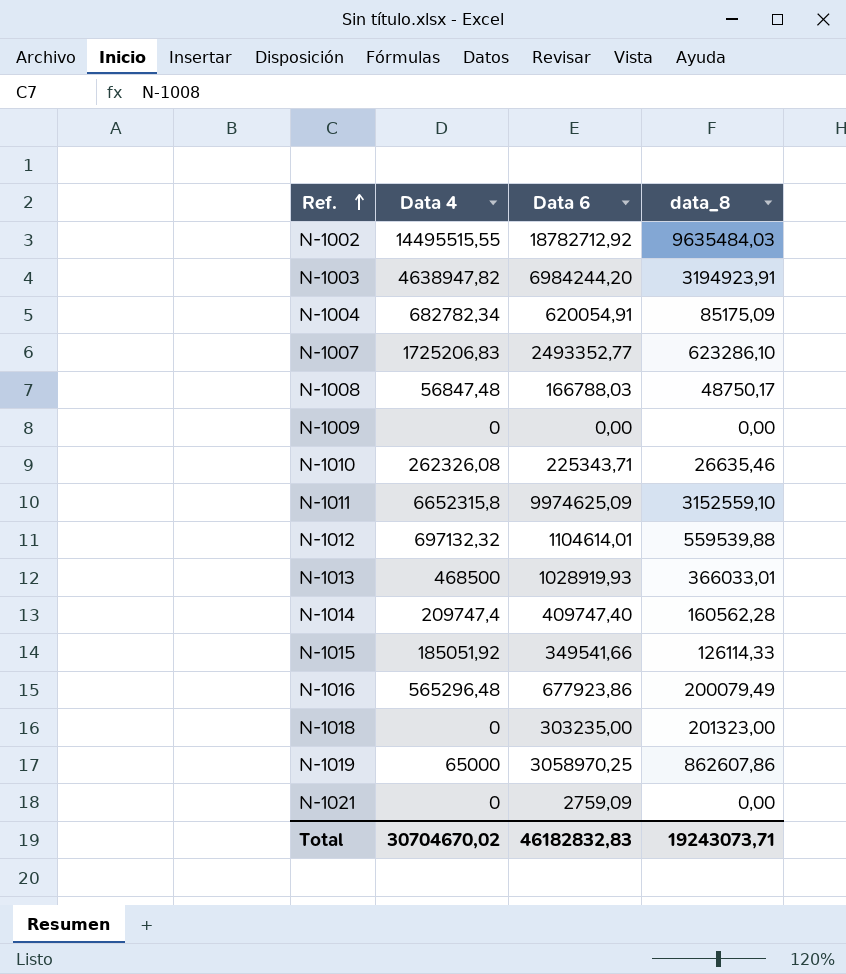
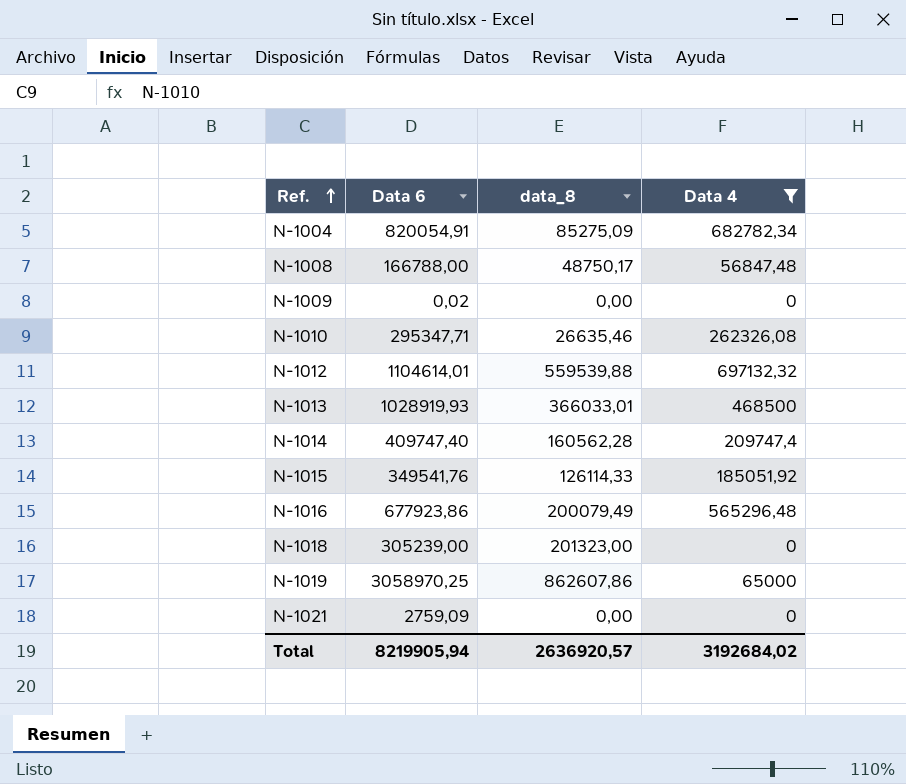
filter: none -> Data 4 <= 697132,32
column Data 4 | position: 2 -> 4
N-1004 | Data 6: 620054,91 -> 820054,91
N-1004 | data_8: 85175,09 -> 85275,09
N-1008 | Data 6: 166788,03 -> 166788,00
N-1009 | Data 6: 0,00 -> 0,02
N-1010 | Data 6: 225343,71 -> 295347,71
N-1015 | Data 6: 349541,66 -> 349541,76
N-1018 | Data 6: 303235,00 -> 305239,00
Total | Data 6: 46182832,83 -> 8219905,94
Total | data_8: 19243073,71 -> 2636920,57
Total | Data 4: 30704670,02 -> 3192684,02

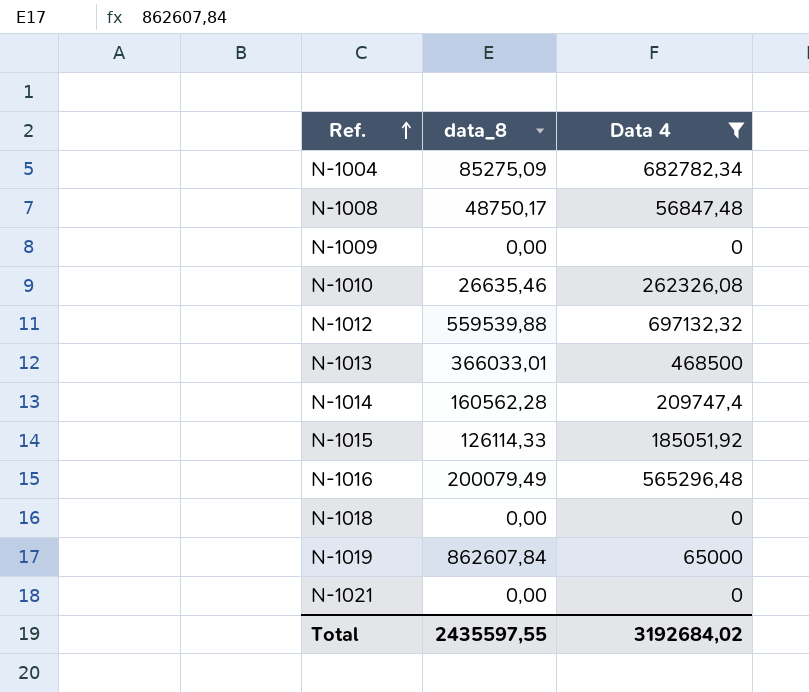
column Data 6 | position: 2 -> none
N-1018 | data_8: 201323,00 -> 0,00
N-1019 | data_8: 862607,86 -> 862607,84
Total | data_8: 2636920,57 -> 2435597,55

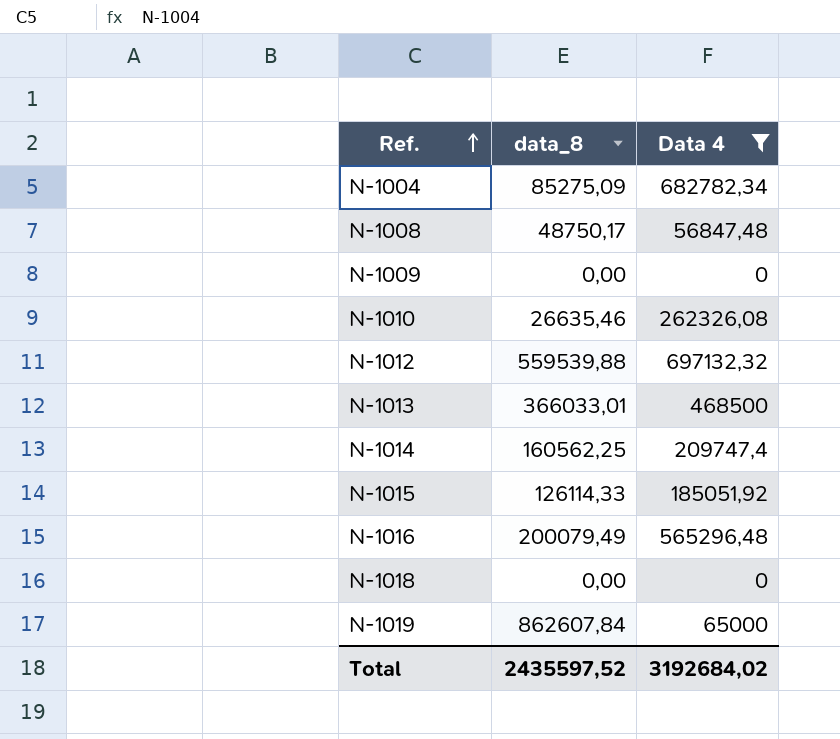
row N-1021: 0,00 | 0 -> none
N-1014 | data_8: 160562,28 -> 160562,25
Total | data_8: 2435597,55 -> 2435597,52

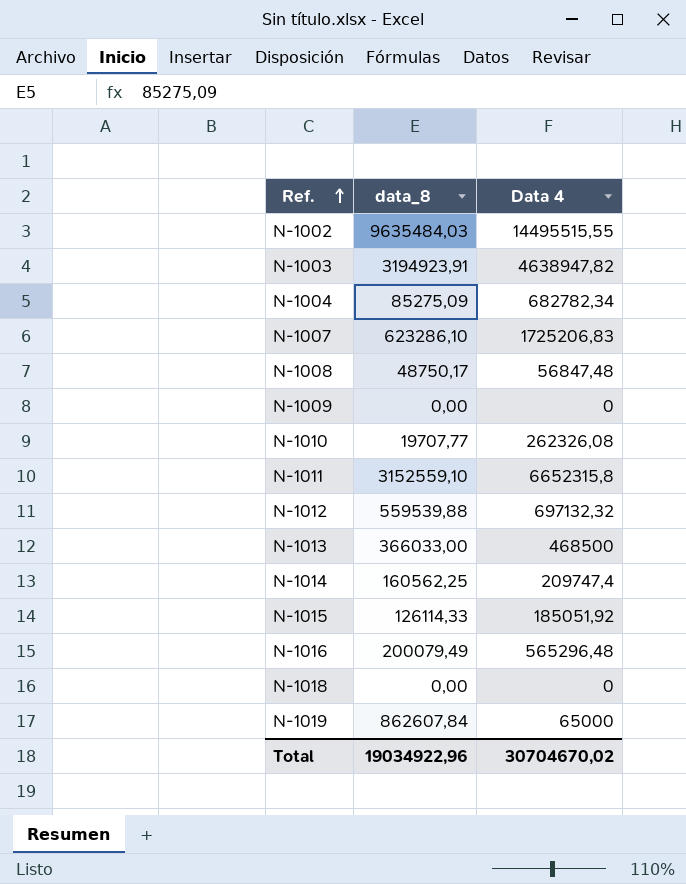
filter: Data 4 <= 697132,32 -> none
N-1010 | data_8: 26635,46 -> 19707,77
N-1013 | data_8: 366033,01 -> 366033,00
Total | data_8: 2435597,52 -> 19034922,96
Total | Data 4: 3192684,02 -> 30704670,02

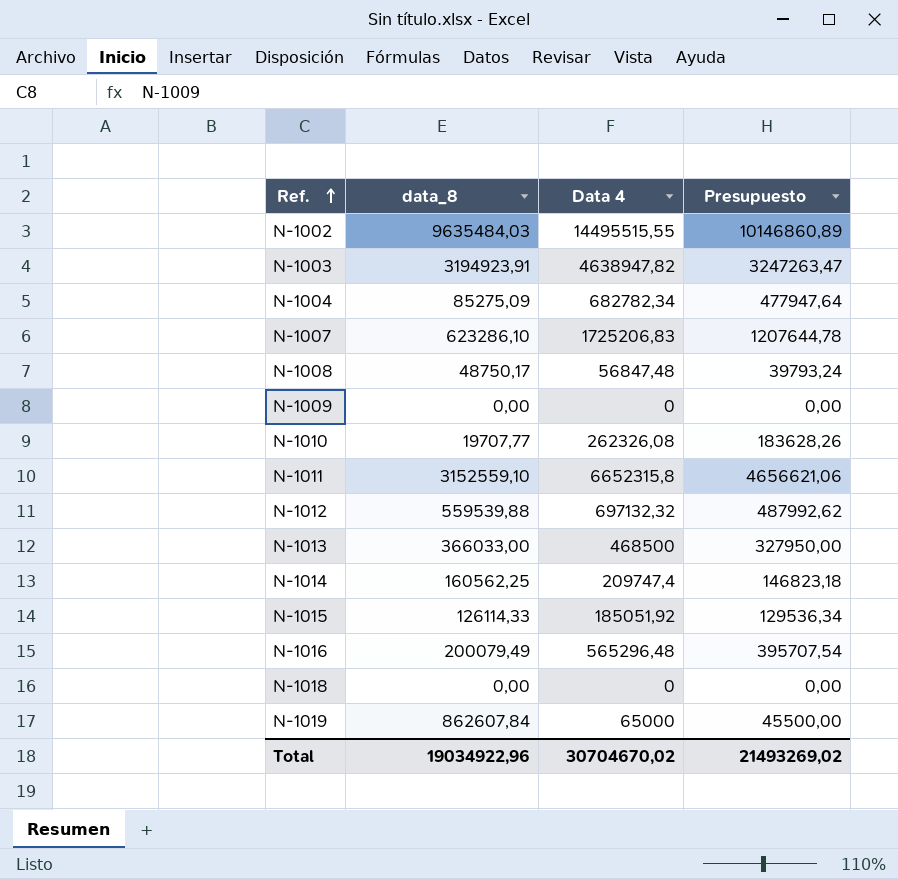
column Presupuesto | formula: none -> [Data 4] * 0,7

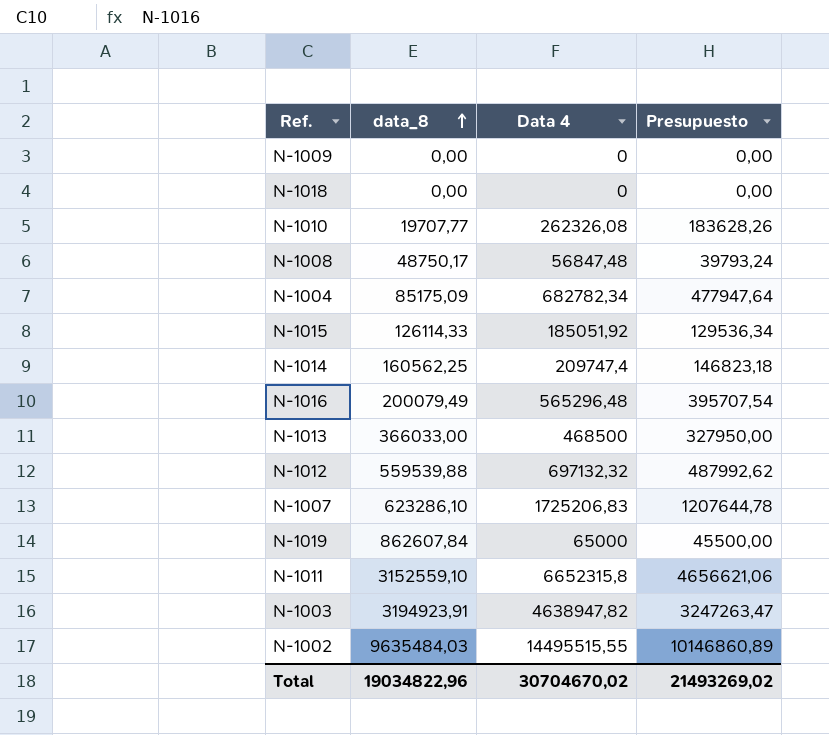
row order: Ref. ascending -> data_8 ascending
N-1004 | data_8: 85275,09 -> 85175,09
Total | data_8: 19034922,96 -> 19034822,96

